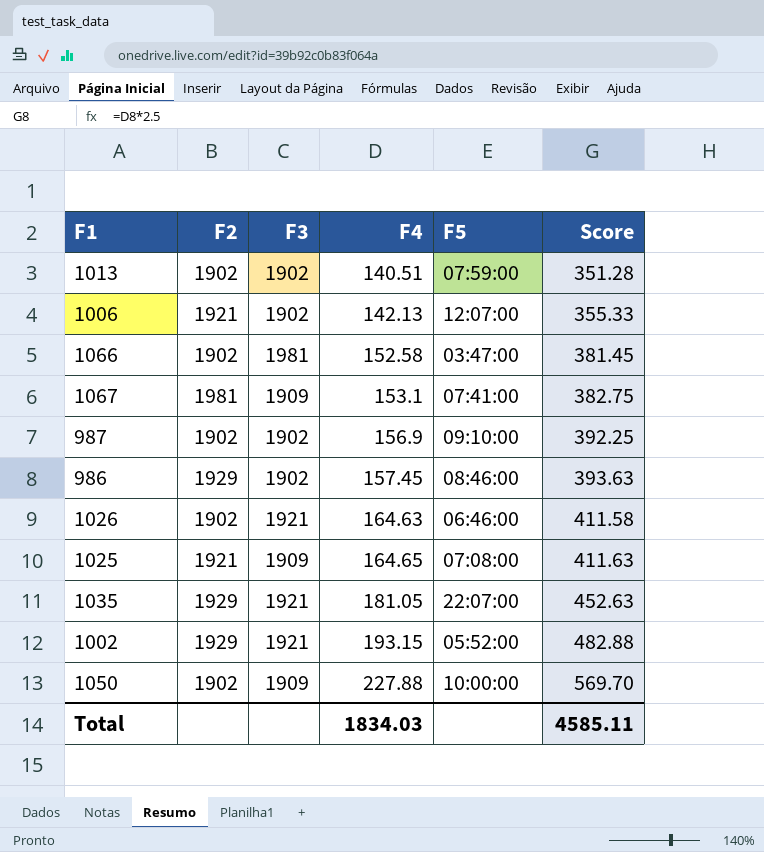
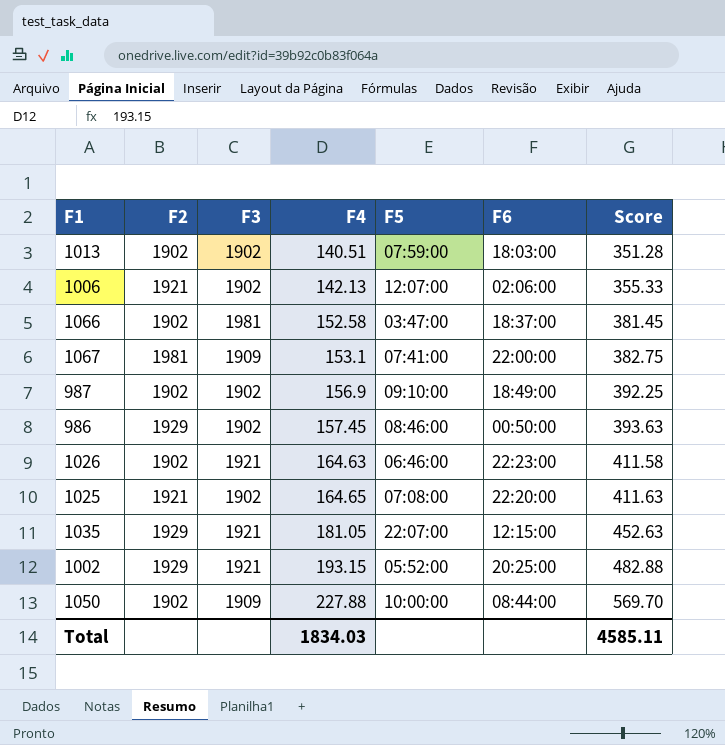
column F6 | position: none -> 6
1025 | F3: 1909 -> 1902

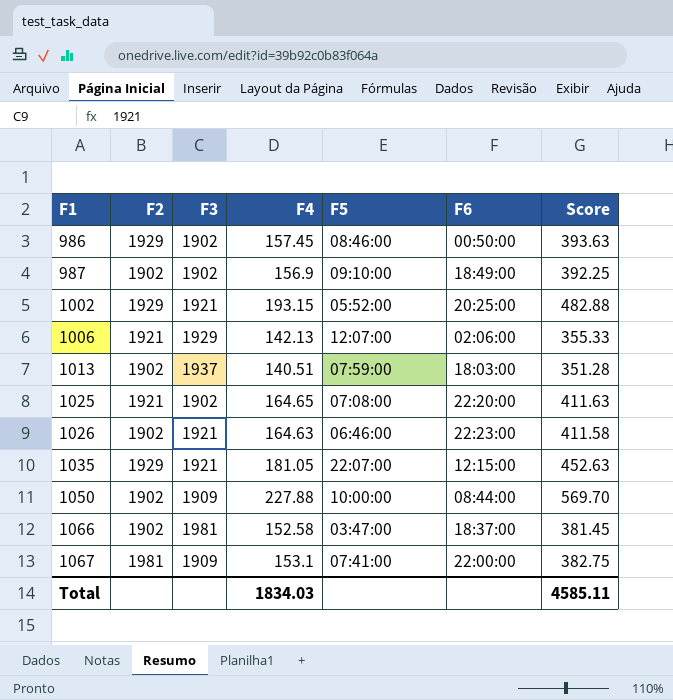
row order: F4 ascending -> F1 ascending
1006 | F3: 1902 -> 1929
1013 | F3: 1902 -> 1937

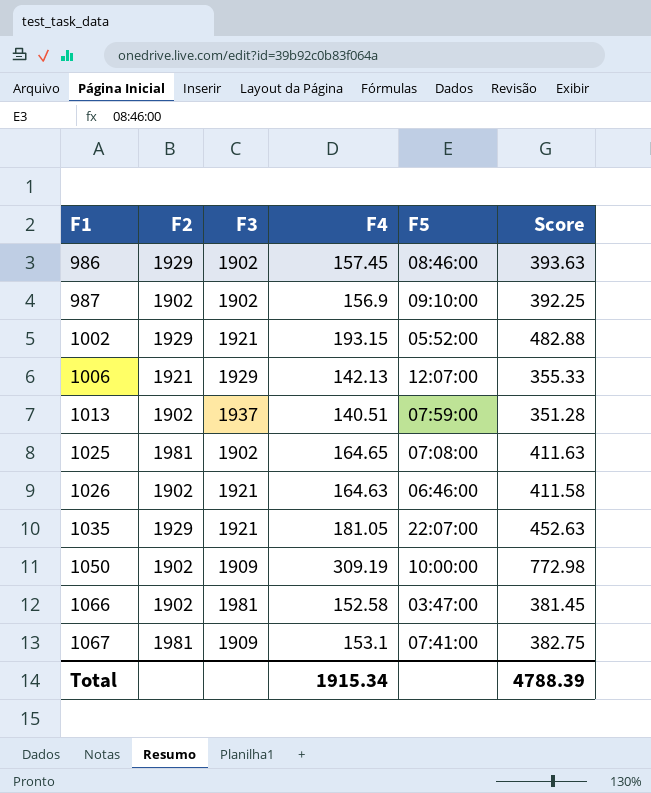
column F6 | position: 6 -> none
1025 | F2: 1921 -> 1981
1050 | F4: 227.88 -> 309.19
1050 | Score: 569.70 -> 772.98
Total | F4: 1834.03 -> 1915.34
Total | Score: 4585.11 -> 4788.39

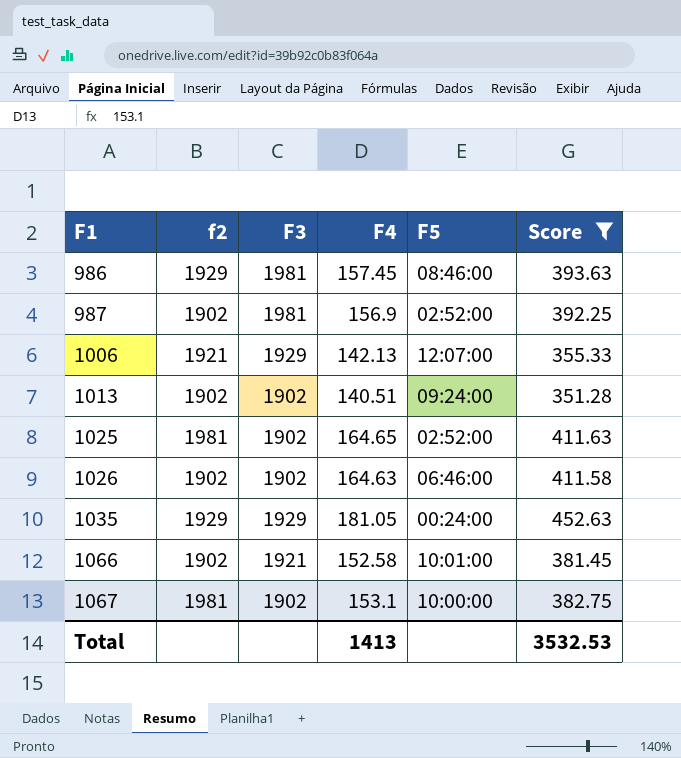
filter: none -> Score <= 452.63
column name: F2 -> f2
986 | F3: 1902 -> 1981
987 | F3: 1902 -> 1981
987 | F5: 09:10:00 -> 02:52:00
1013 | F3: 1937 -> 1902
1013 | F5: 07:59:00 -> 09:24:00
1025 | F5: 07:08:00 -> 02:52:00
1026 | F3: 1921 -> 1902
1035 | F3: 1921 -> 1929
1035 | F5: 22:07:00 -> 00:24:00
1066 | F3: 1981 -> 1921
1066 | F5: 03:47:00 -> 10:01:00
1067 | F3: 1909 -> 1902
1067 | F5: 07:41:00 -> 10:00:00
Total | F4: 1915.34 -> 1413
Total | Score: 4788.39 -> 3532.53

